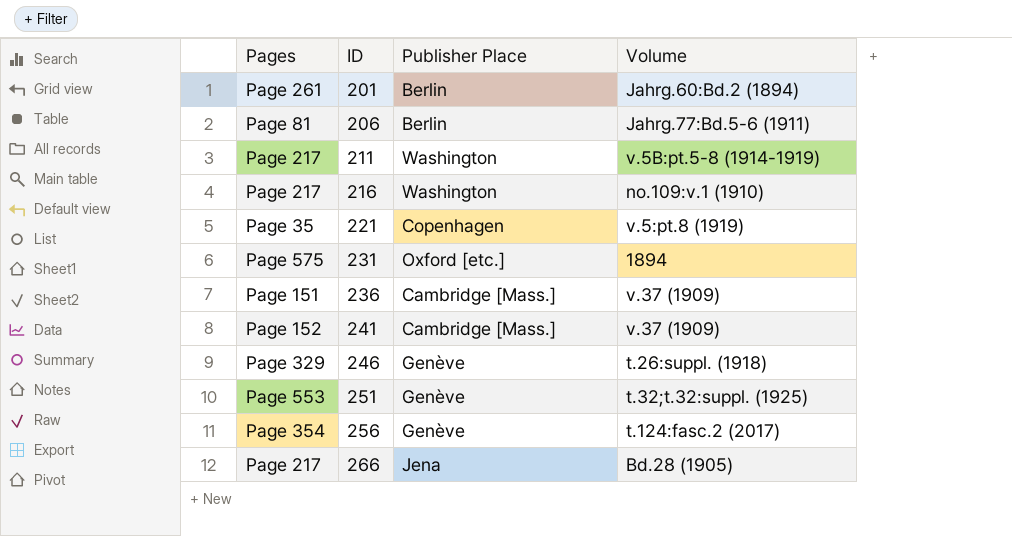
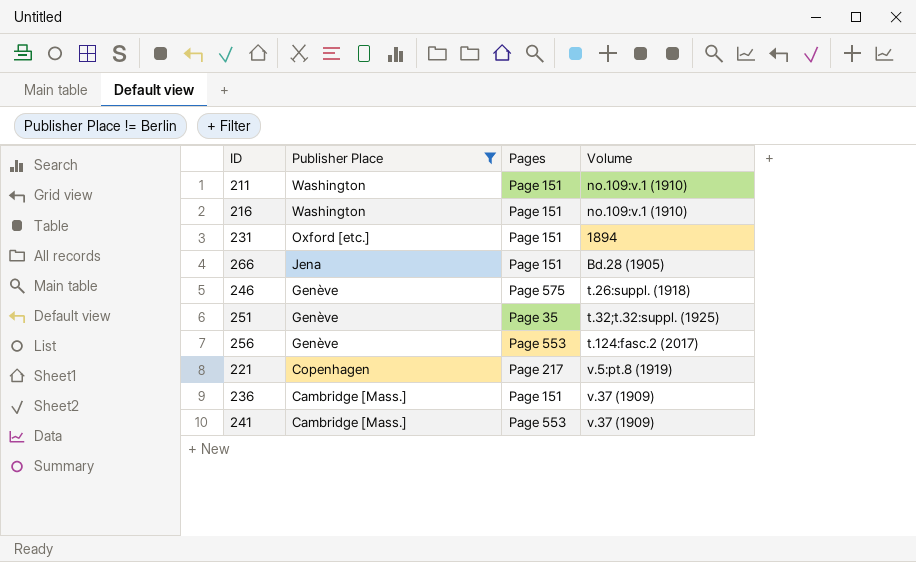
filter: none -> Publisher Place != Berlin
row order: ID ascending -> Publisher Place descending
column Pages | position: 1 -> 3
211 | Pages: Page 217 -> Page 151
211 | Volume: v.5B:pt.5-8 (1914-1919) -> no.109:v.1 (1910)
216 | Pages: Page 217 -> Page 151
231 | Pages: Page 575 -> Page 151
266 | Pages: Page 217 -> Page 151
246 | Pages: Page 329 -> Page 575
251 | Pages: Page 553 -> Page 35
256 | Pages: Page 354 -> Page 553
221 | Pages: Page 35 -> Page 217
241 | Pages: Page 152 -> Page 553

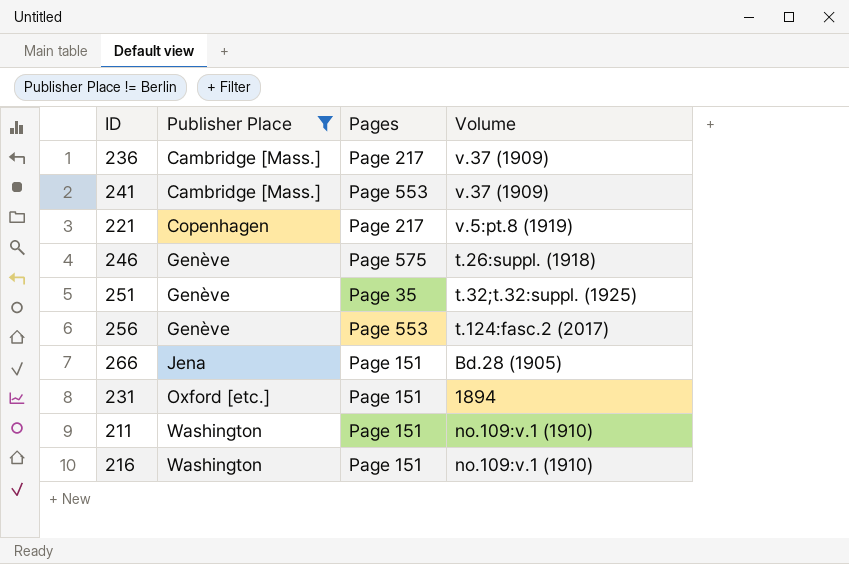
row order: Publisher Place descending -> Publisher Place ascending
236 | Pages: Page 151 -> Page 217

